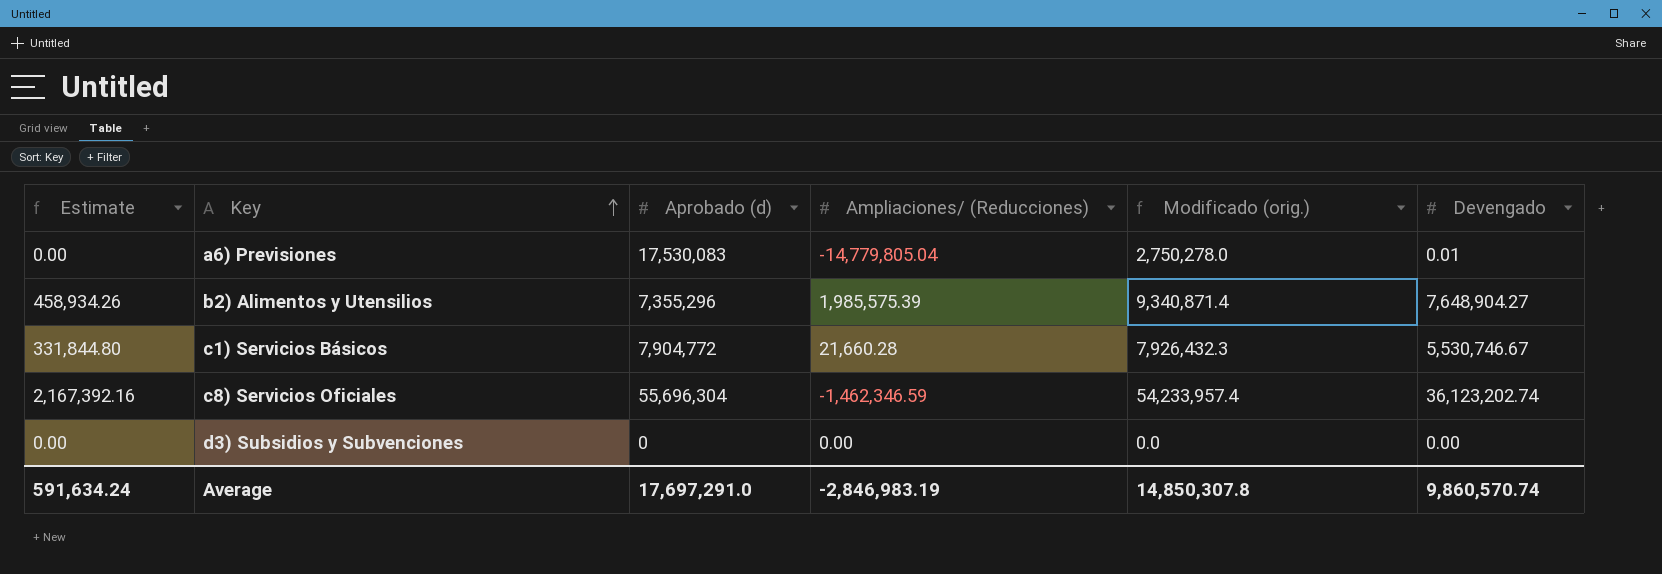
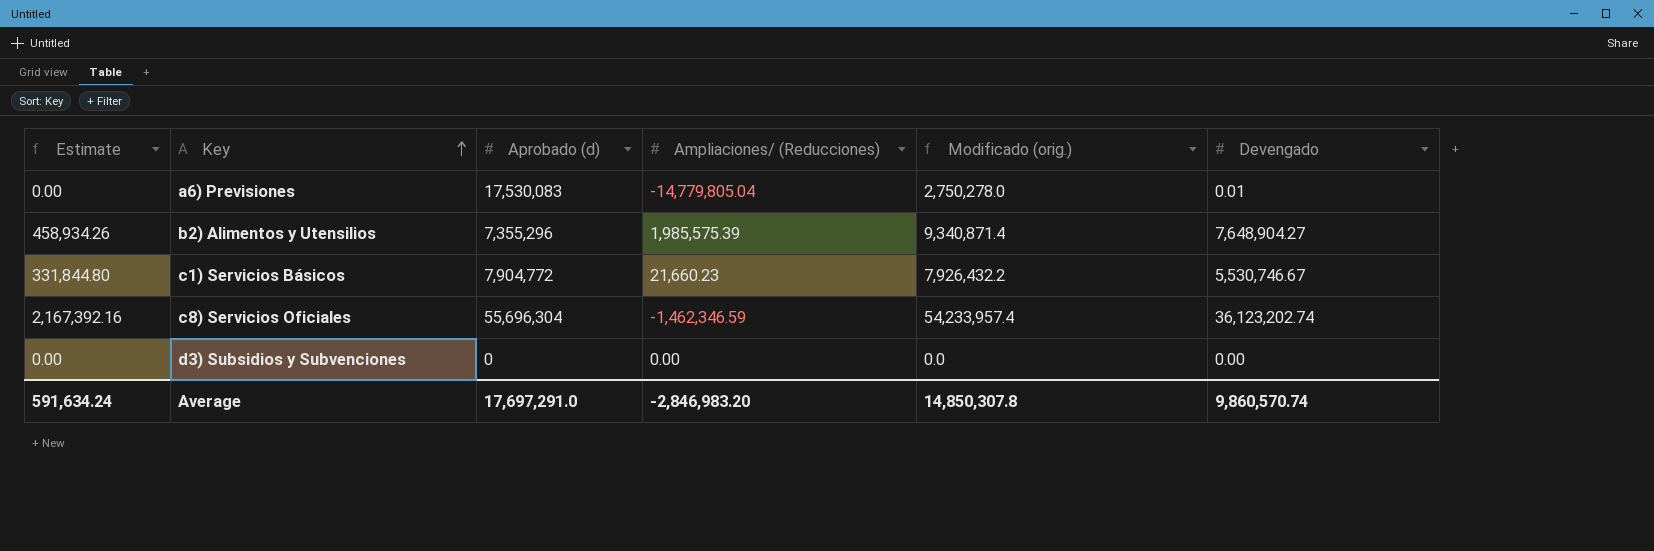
c1) Servicios Básicos | Ampliaciones/ (Reducciones): 21,660.28 -> 21,660.23
c1) Servicios Básicos | Modificado (orig.): 7,926,432.3 -> 7,926,432.2
Average | Ampliaciones/ (Reducciones): -2,846,983.19 -> -2,846,983.20

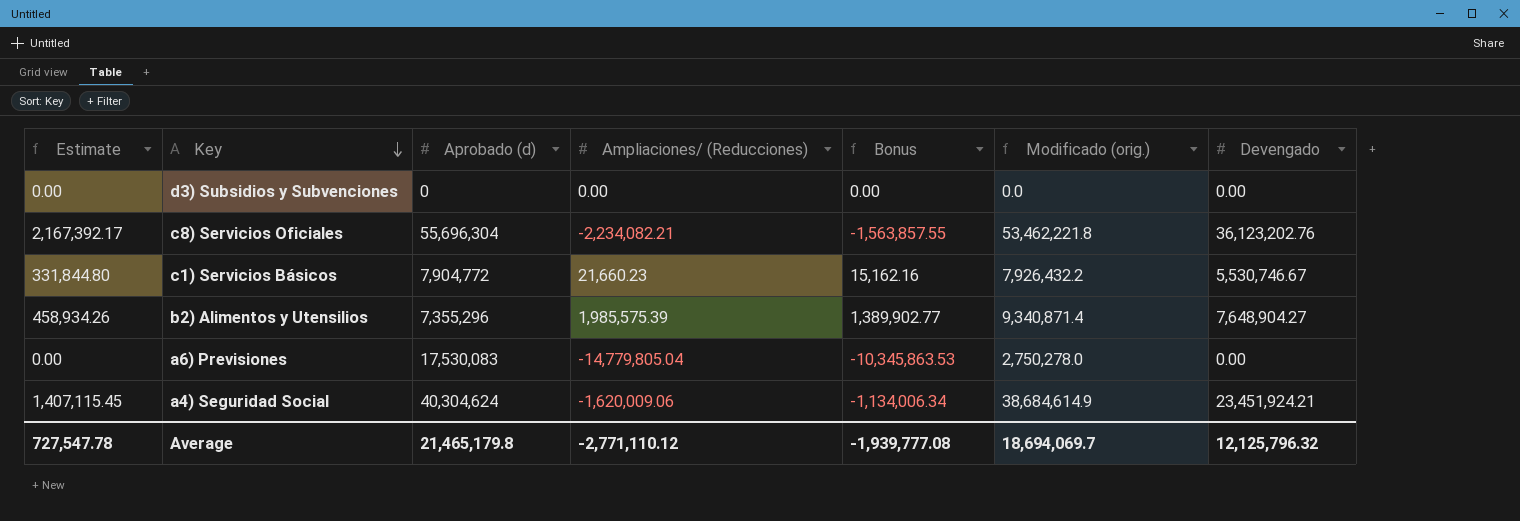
row order: Key ascending -> Key descending
column Bonus | formula: none -> [Ampliaciones/ (Reducciones)] * 0.7
c8) Servicios Oficiales | Estimate: 2,167,392.16 -> 2,167,392.17
c8) Servicios Oficiales | Ampliaciones/ (Reducciones): -1,462,346.59 -> -2,234,082.21
c8) Servicios Oficiales | Modificado (orig.): 54,233,957.4 -> 53,462,221.8
c8) Servicios Oficiales | Devengado: 36,123,202.74 -> 36,123,202.76
a6) Previsiones | Devengado: 0.01 -> 0.00
row a4) Seguridad Social: none -> 1,407,115.45 | 40,304,624 | -1,620,009.06 | -1,134,006.34 | 38,684,614.9 | 23,451,924.21
Average | Estimate: 591,634.24 -> 727,547.78
Average | Aprobado (d): 17,697,291.0 -> 21,465,179.8
Average | Ampliaciones/ (Reducciones): -2,846,983.20 -> -2,771,110.12
Average | Modificado (orig.): 14,850,307.8 -> 18,694,069.7
Average | Devengado: 9,860,570.74 -> 12,125,796.32

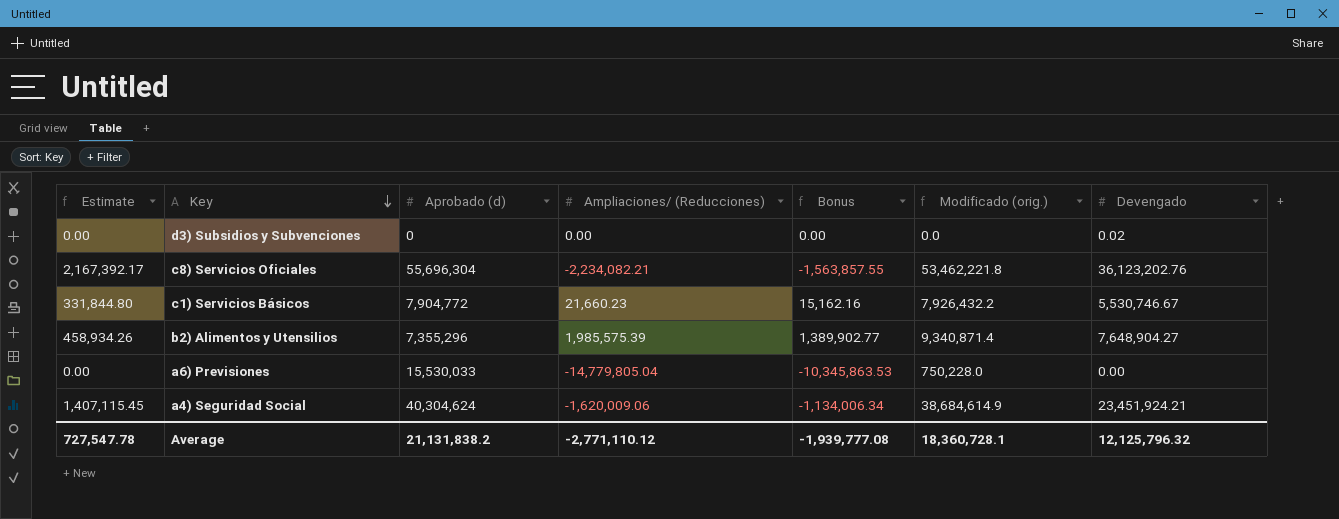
d3) Subsidios y Subvenciones | Devengado: 0.00 -> 0.02
a6) Previsiones | Aprobado (d): 17,530,083 -> 15,530,033
a6) Previsiones | Modificado (orig.): 2,750,278.0 -> 750,228.0
Average | Aprobado (d): 21,465,179.8 -> 21,131,838.2
Average | Modificado (orig.): 18,694,069.7 -> 18,360,728.1

